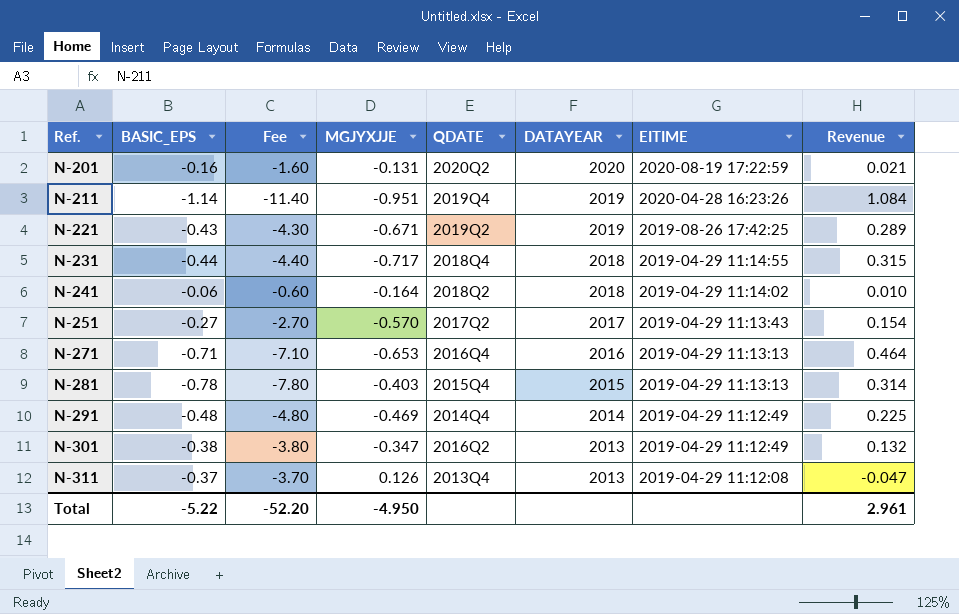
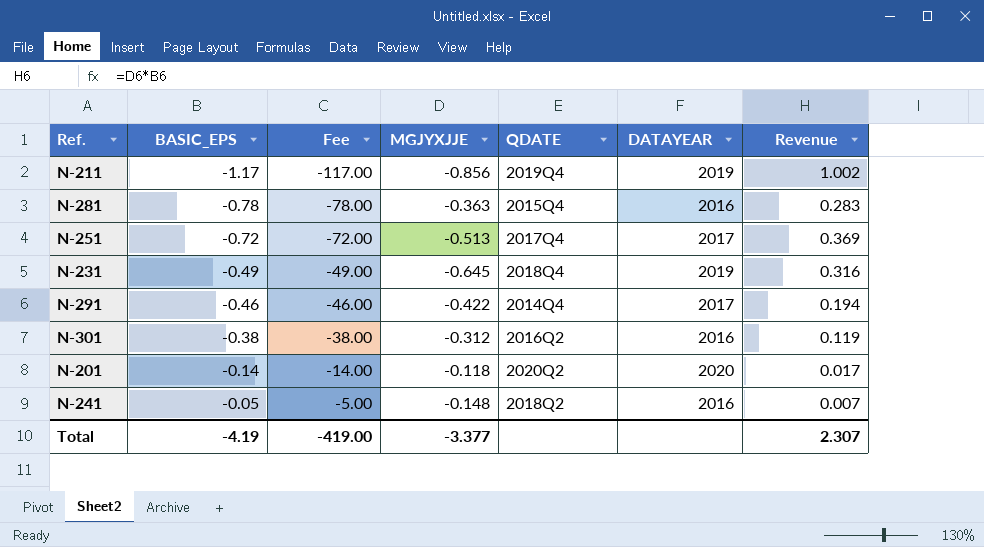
row order: Ref. ascending -> BASIC_EPS ascending
column EITIME | position: 7 -> none
column Fee | formula: [BASIC_EPS] * 10 -> [BASIC_EPS] * 100
row N-221: -0.43 | -4.30 | -0.671 | 2019Q2 | 2019 | 2019-08-26 17:42:25 | 0.289 -> none
row N-271: -0.71 | -7.10 | -0.653 | 2016Q4 | 2016 | 2019-04-29 11:13:13 | 0.464 -> none
row N-311: -0.37 | -3.70 | 0.126 | 2013Q4 | 2013 | 2019-04-29 11:12:08 | -0.047 -> none
N-211 | BASIC_EPS: -1.14 -> -1.17
N-211 | MGJYXJJE: -0.951 -> -0.856
N-211 | Revenue: 1.084 -> 1.002
N-281 | MGJYXJJE: -0.403 -> -0.363
N-281 | DATAYEAR: 2015 -> 2016
N-281 | Revenue: 0.314 -> 0.283
N-251 | BASIC_EPS: -0.27 -> -0.72
N-251 | MGJYXJJE: -0.570 -> -0.513
N-251 | QDATE: 2017Q2 -> 2017Q4
N-251 | Revenue: 0.154 -> 0.369
N-231 | BASIC_EPS: -0.44 -> -0.49
N-231 | MGJYXJJE: -0.717 -> -0.645
N-231 | DATAYEAR: 2018 -> 2019
N-231 | Revenue: 0.315 -> 0.316
N-291 | BASIC_EPS: -0.48 -> -0.46
N-291 | MGJYXJJE: -0.469 -> -0.422
N-291 | DATAYEAR: 2014 -> 2017
N-291 | Revenue: 0.225 -> 0.194
N-301 | MGJYXJJE: -0.347 -> -0.312
N-301 | DATAYEAR: 2013 -> 2016
N-301 | Revenue: 0.132 -> 0.119
N-201 | BASIC_EPS: -0.16 -> -0.14
N-201 | MGJYXJJE: -0.131 -> -0.118
N-201 | Revenue: 0.021 -> 0.017
N-241 | BASIC_EPS: -0.06 -> -0.05
N-241 | MGJYXJJE: -0.164 -> -0.148
N-241 | DATAYEAR: 2018 -> 2016
N-241 | Revenue: 0.010 -> 0.007
Total | BASIC_EPS: -5.22 -> -4.19
Total | Fee: -52.20 -> -419.00
Total | MGJYXJJE: -4.950 -> -3.377
Total | Revenue: 2.961 -> 2.307

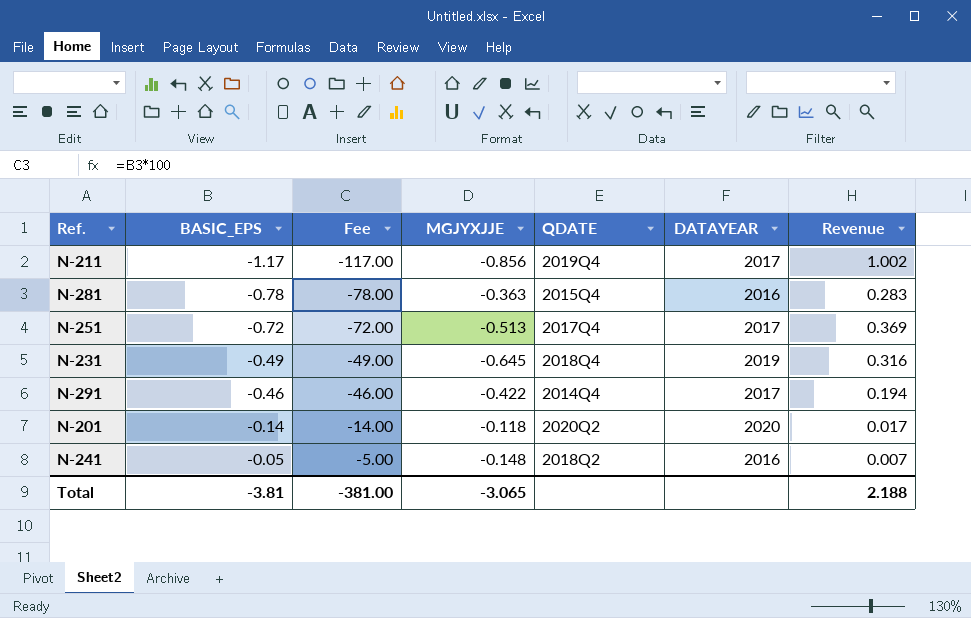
row N-301: -0.38 | -38.00 | -0.312 | 2016Q2 | 2016 | 0.119 -> none
N-211 | DATAYEAR: 2019 -> 2017
Total | BASIC_EPS: -4.19 -> -3.81
Total | Fee: -419.00 -> -381.00
Total | MGJYXJJE: -3.377 -> -3.065
Total | Revenue: 2.307 -> 2.188

